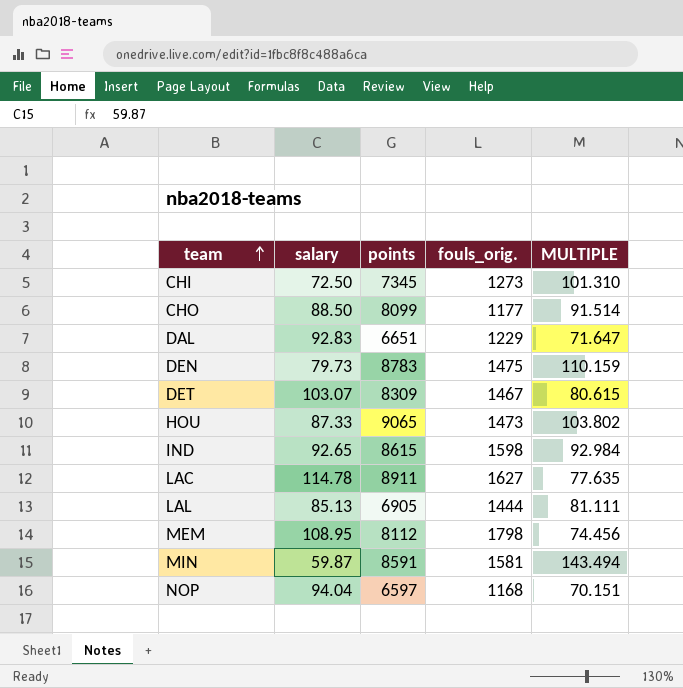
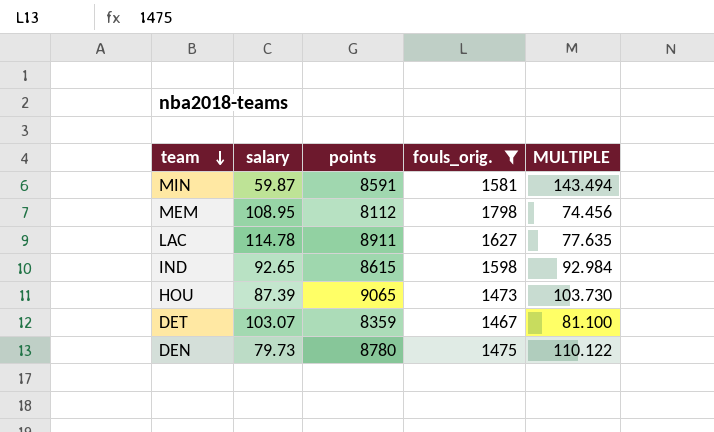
filter: none -> fouls_orig. >= 1467
row order: team ascending -> team descending
HOU | salary: 87.33 -> 87.39
HOU | MULTIPLE: 103.802 -> 103.730
DET | points: 8309 -> 8359
DET | MULTIPLE: 80.615 -> 81.100
DEN | points: 8783 -> 8780
DEN | MULTIPLE: 110.159 -> 110.122

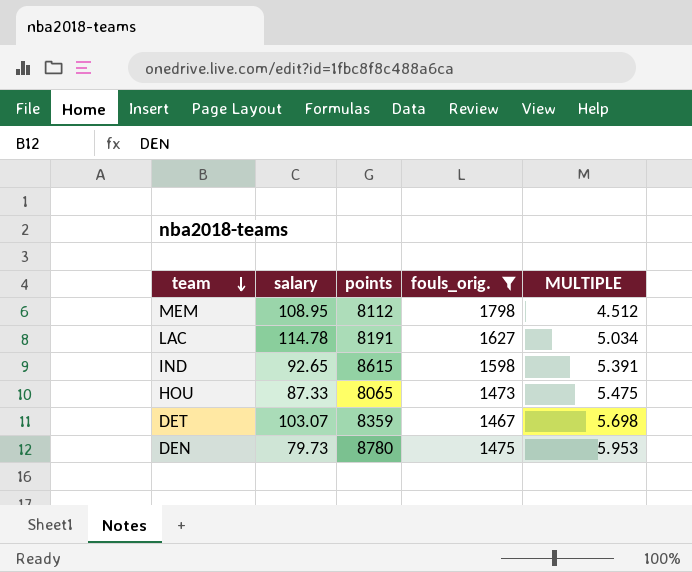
column MULTIPLE | formula: [points] / [salary] -> [points] / [fouls_orig.]
row MIN: 59.87 | 8591 | 1581 | 143.494 -> none
LAC | points: 8911 -> 8191
HOU | salary: 87.39 -> 87.33
HOU | points: 9065 -> 8065

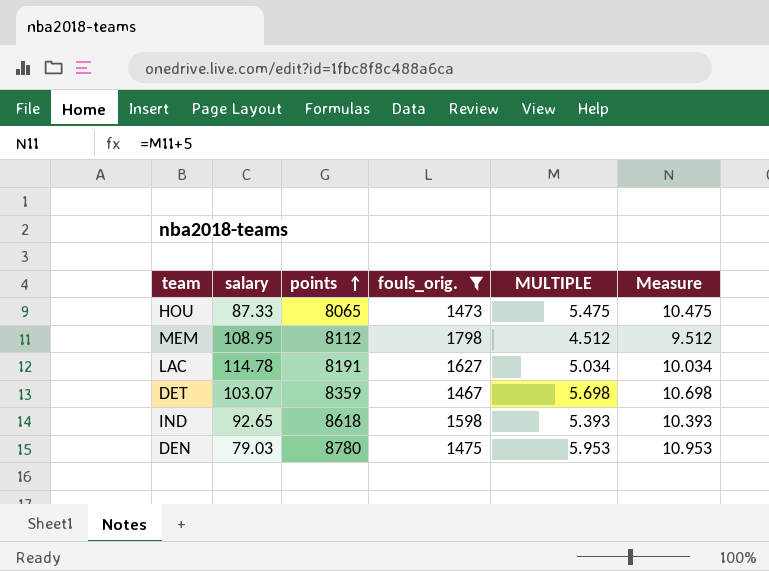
row order: team descending -> points ascending
column Measure | formula: none -> [MULTIPLE] + 5
IND | points: 8615 -> 8618
IND | MULTIPLE: 5.391 -> 5.393
DEN | salary: 79.73 -> 79.03

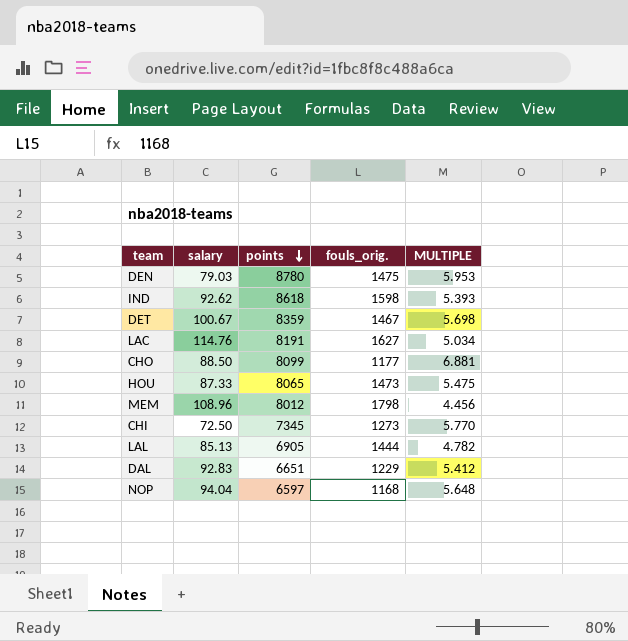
filter: fouls_orig. >= 1467 -> none
row order: points ascending -> points descending
column Measure | formula: [MULTIPLE] + 5 -> none
IND | salary: 92.65 -> 92.62
DET | salary: 103.07 -> 100.67
LAC | salary: 114.78 -> 114.76
MEM | salary: 108.95 -> 108.96
MEM | points: 8112 -> 8012
MEM | MULTIPLE: 4.512 -> 4.456

